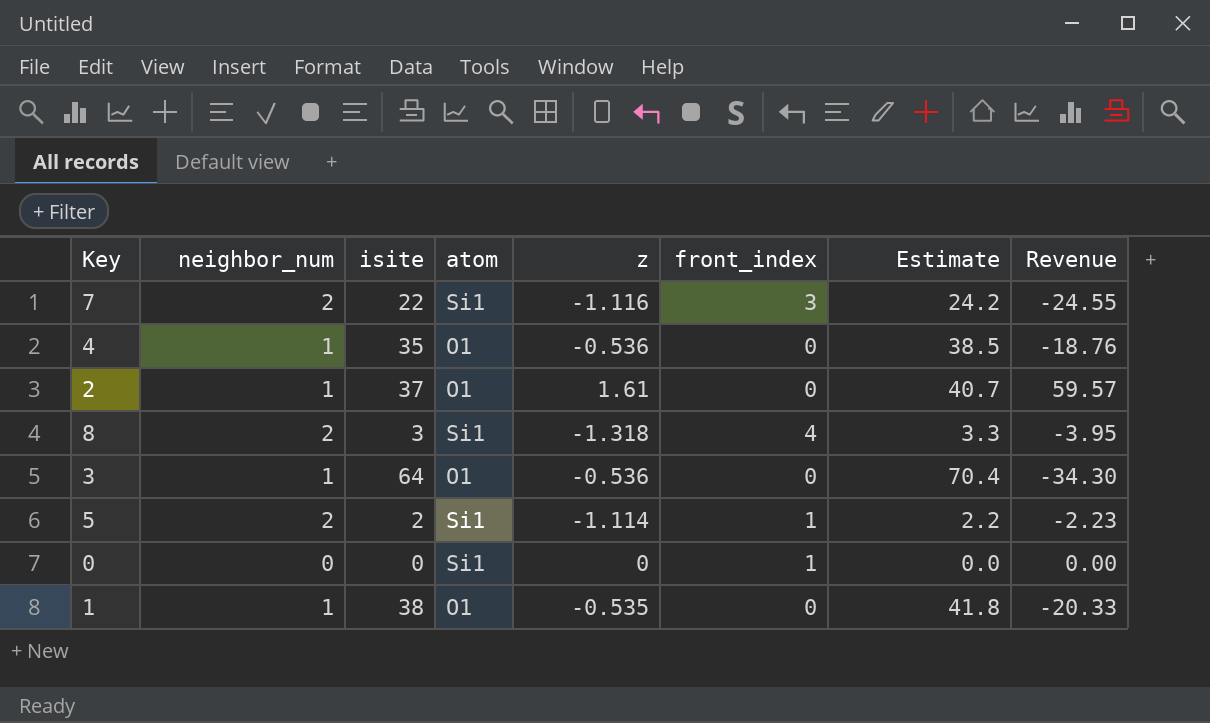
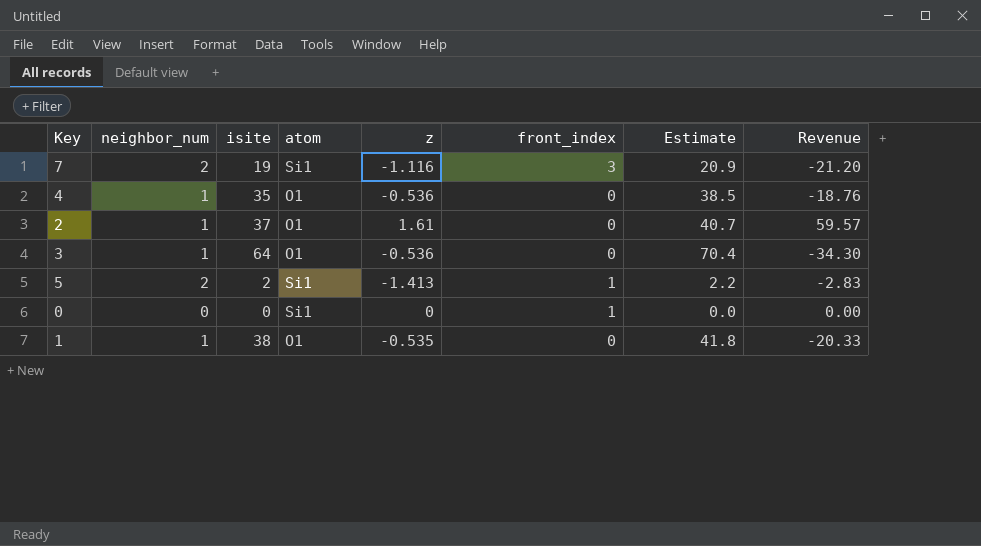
row 8: 2 | 3 | Si1 | -1.318 | 4 | 3.3 | -3.95 -> none
7 | isite: 22 -> 19
7 | Estimate: 24.2 -> 20.9
7 | Revenue: -24.55 -> -21.20
5 | z: -1.114 -> -1.413
5 | Revenue: -2.23 -> -2.83

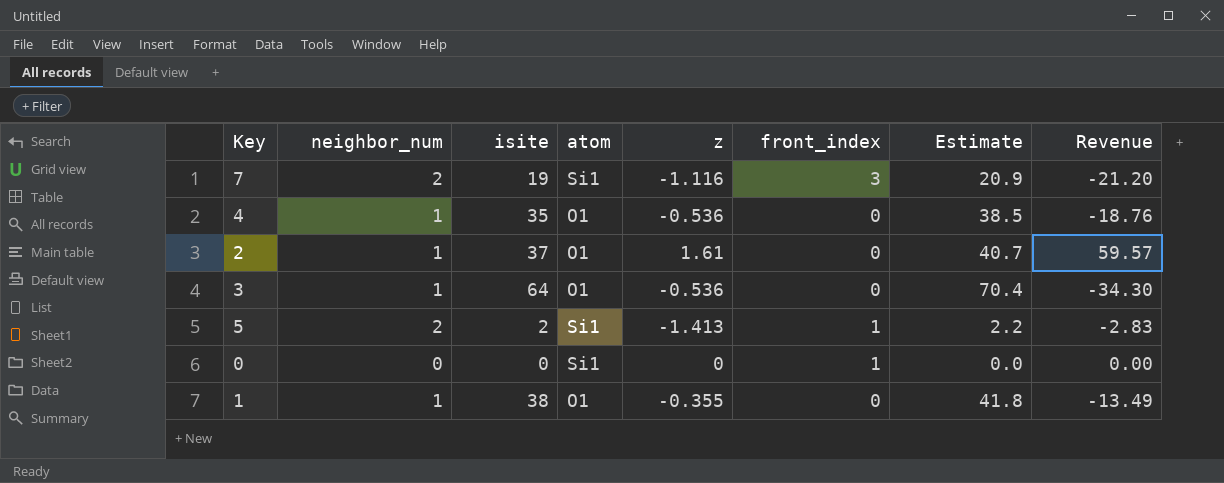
1 | z: -0.535 -> -0.355
1 | Revenue: -20.33 -> -13.49

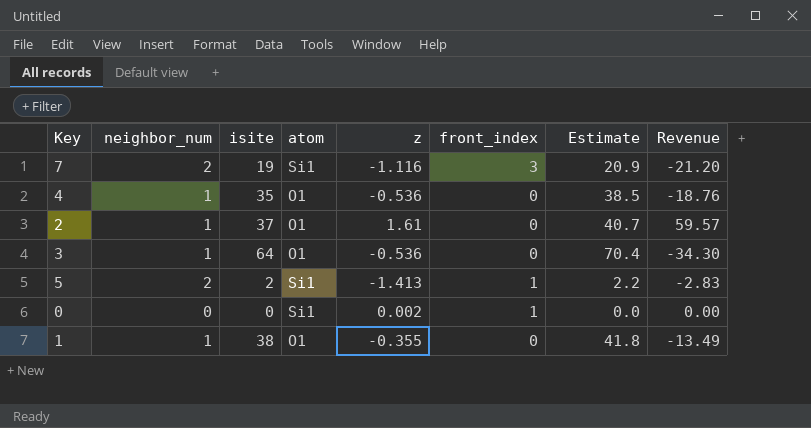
0 | z: 0 -> 0.002

